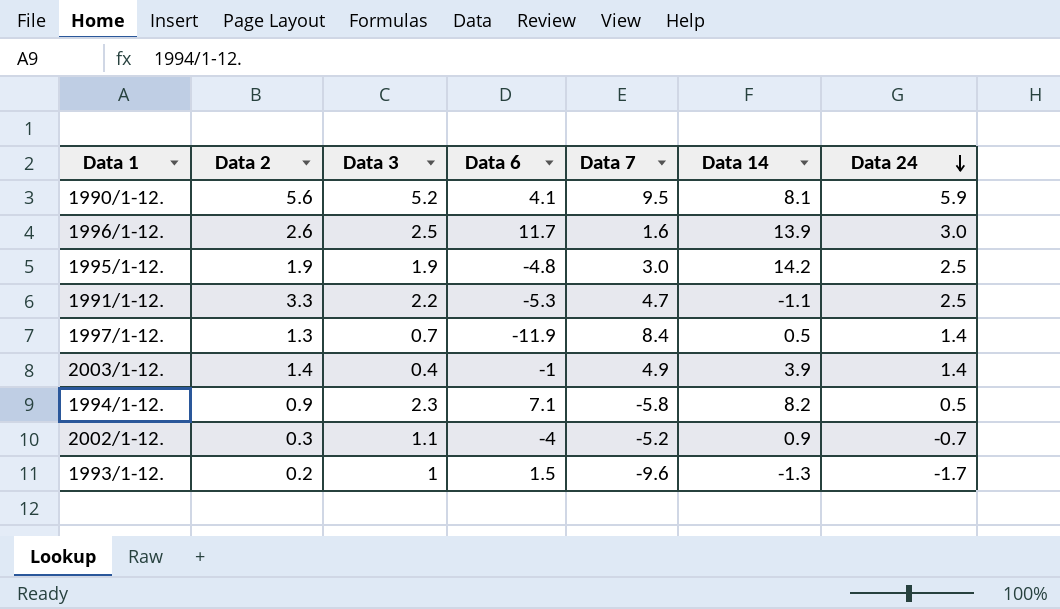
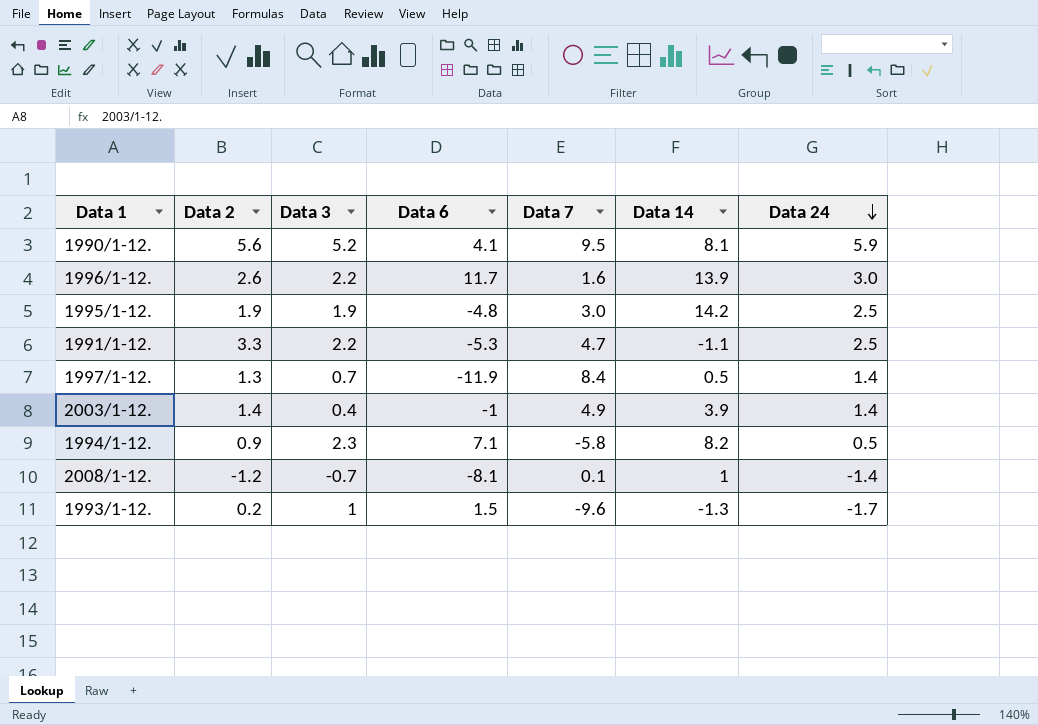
row 2002/1-12.: 0.3 | 1.1 | -4 | -5.2 | 0.9 | -0.7 -> none
1996/1-12. | Data 3: 2.5 -> 2.2
row 2008/1-12.: none -> -1.2 | -0.7 | -8.1 | 0.1 | 1 | -1.4

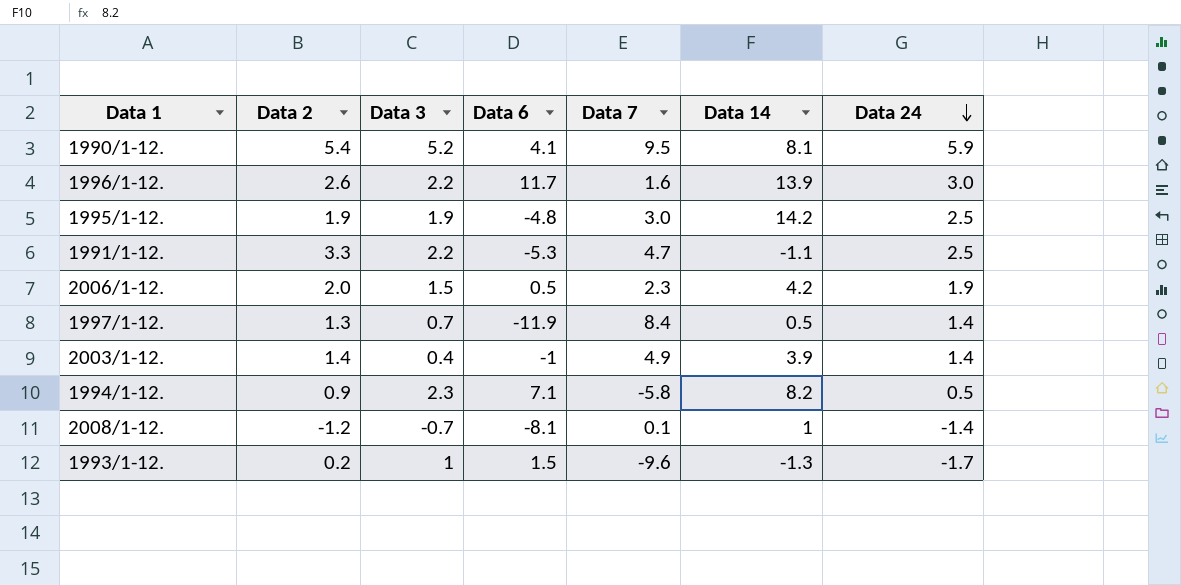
1990/1-12. | Data 2: 5.6 -> 5.4
row 2006/1-12.: none -> 2.0 | 1.5 | 0.5 | 2.3 | 4.2 | 1.9

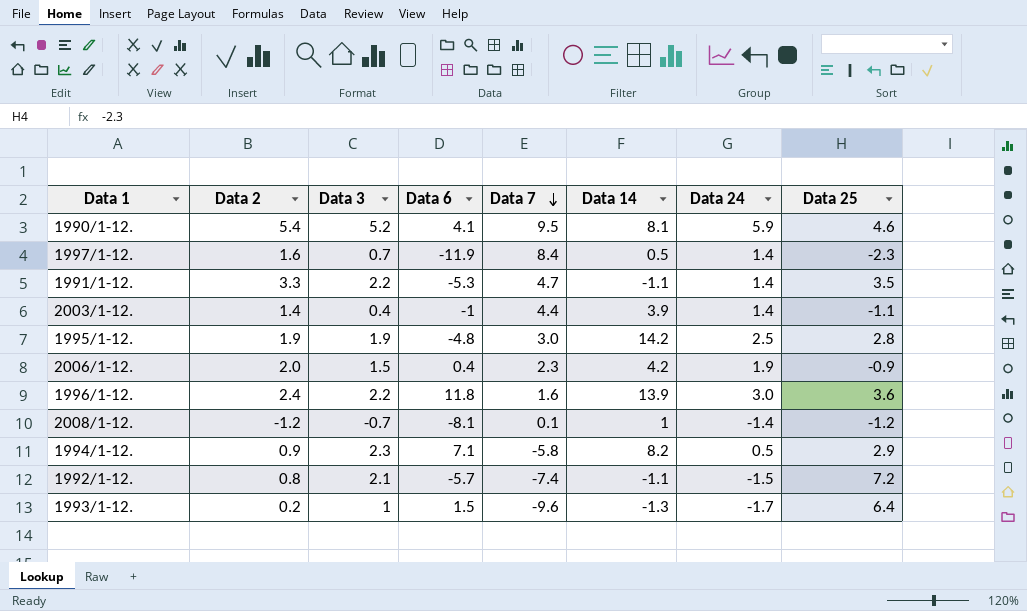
row order: Data 24 descending -> Data 7 descending
column Data 25 | position: none -> 8
1997/1-12. | Data 2: 1.3 -> 1.6
1991/1-12. | Data 24: 2.5 -> 1.4
2003/1-12. | Data 7: 4.9 -> 4.4
2006/1-12. | Data 6: 0.5 -> 0.4
1996/1-12. | Data 2: 2.6 -> 2.4
1996/1-12. | Data 6: 11.7 -> 11.8
row 1992/1-12.: none -> 0.8 | 2.1 | -5.7 | -7.4 | -1.1 | -1.5 | 7.2

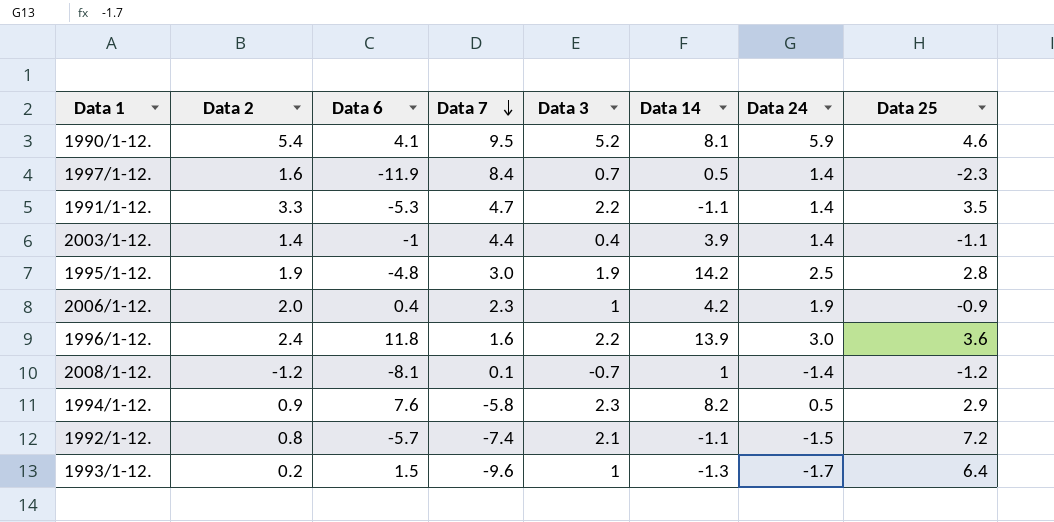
column Data 3 | position: 3 -> 5
2006/1-12. | Data 3: 1.5 -> 1
1994/1-12. | Data 6: 7.1 -> 7.6

